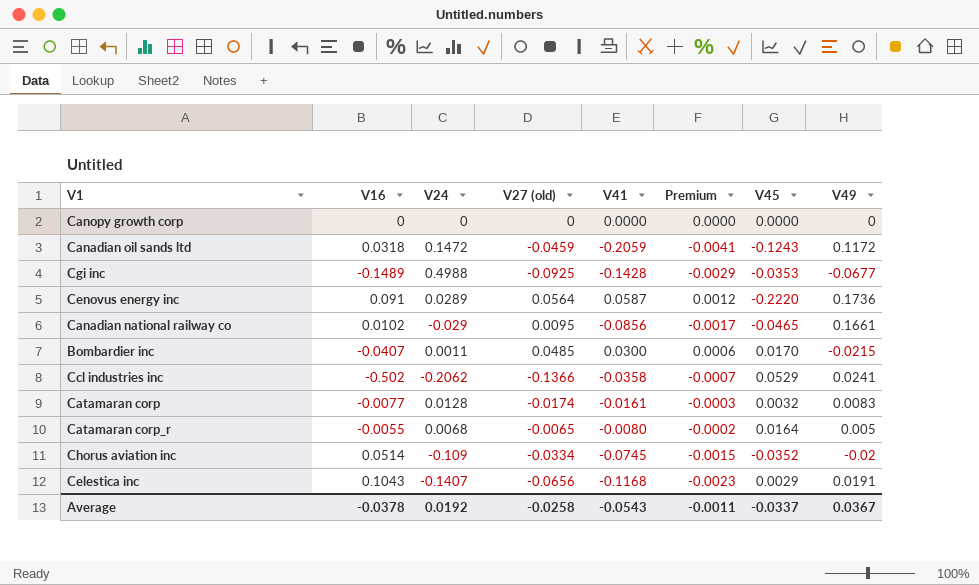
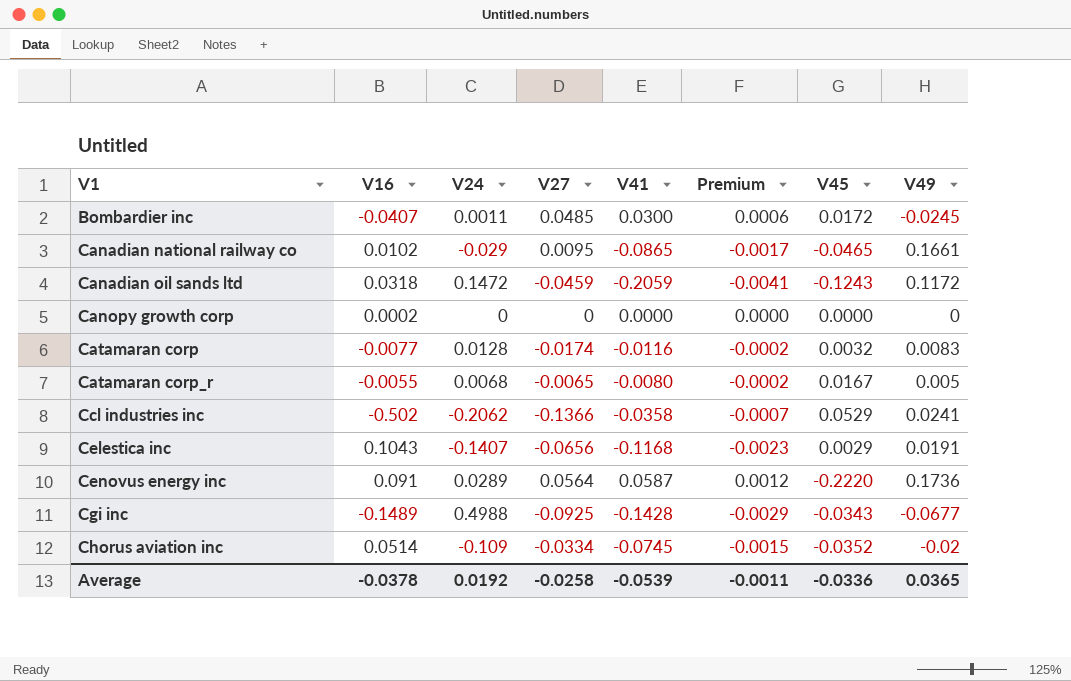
row order: none -> V1 ascending
column name: V27 (old) -> V27
Bombardier inc | V45: 0.0170 -> 0.0172
Bombardier inc | V49: -0.0215 -> -0.0245
Canadian national railway co | V41: -0.0856 -> -0.0865
Canopy growth corp | V16: 0 -> 0.0002
Catamaran corp | V41: -0.0161 -> -0.0116
Catamaran corp | Premium: -0.0003 -> -0.0002
Catamaran corp_r | V45: 0.0164 -> 0.0167
Cgi inc | V45: -0.0353 -> -0.0343
Average | V41: -0.0543 -> -0.0539
Average | V45: -0.0337 -> -0.0336
Average | V49: 0.0367 -> 0.0365

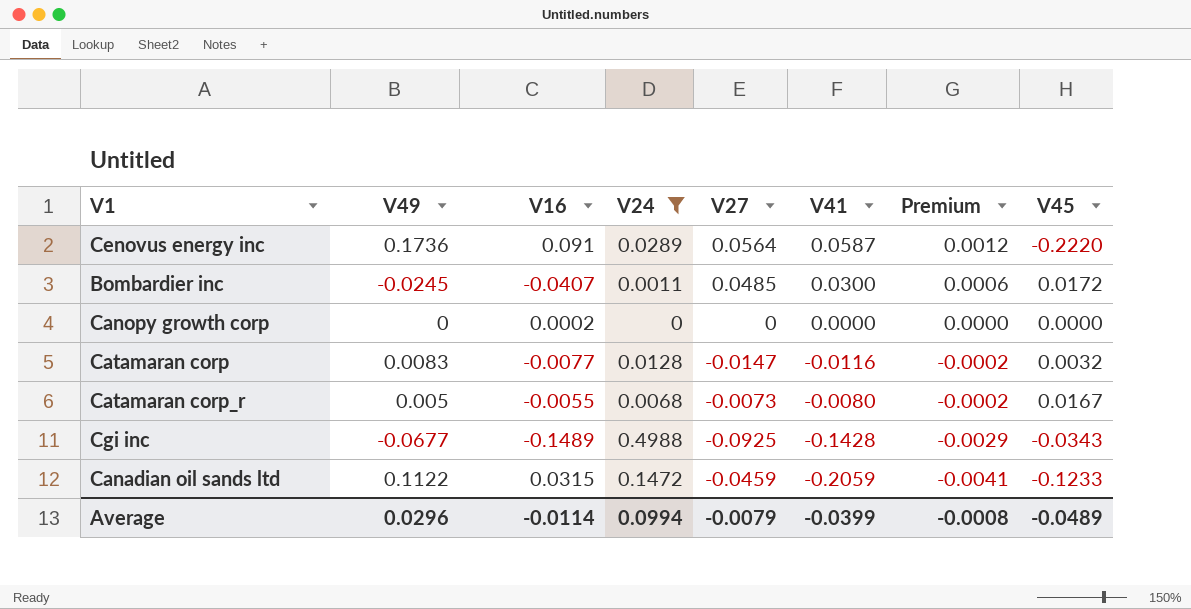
filter: none -> V24 >= 0
row order: V1 ascending -> Premium descending
column V49 | position: 8 -> 2
Catamaran corp | V27: -0.0174 -> -0.0147
Catamaran corp_r | V27: -0.0065 -> -0.0073
Canadian oil sands ltd | V49: 0.1172 -> 0.1122
Canadian oil sands ltd | V16: 0.0318 -> 0.0315
Canadian oil sands ltd | V45: -0.1243 -> -0.1233
Average | V49: 0.0365 -> 0.0296
Average | V16: -0.0378 -> -0.0114
Average | V24: 0.0192 -> 0.0994
Average | V27: -0.0258 -> -0.0079
Average | V41: -0.0539 -> -0.0399
Average | Premium: -0.0011 -> -0.0008
Average | V45: -0.0336 -> -0.0489

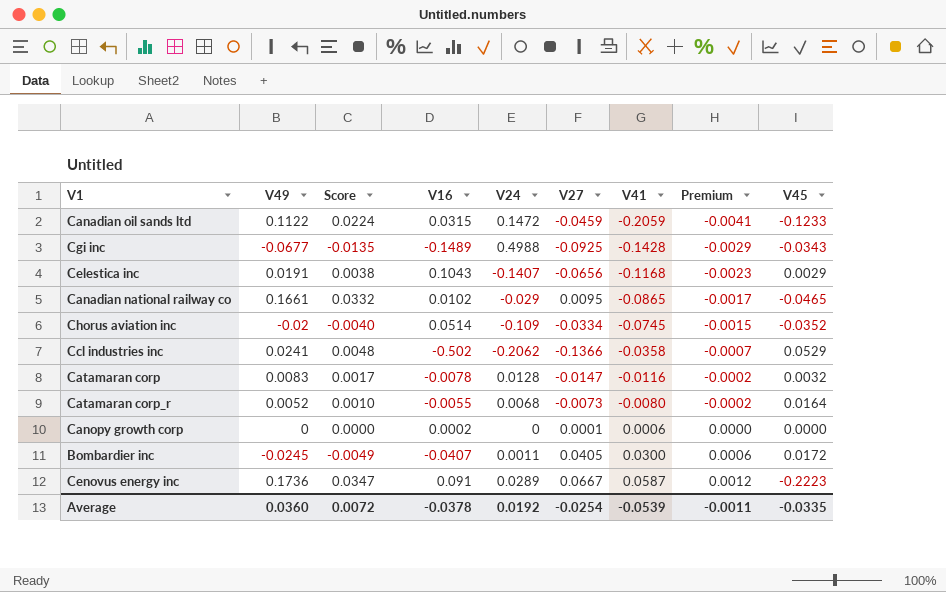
filter: V24 >= 0 -> none
row order: Premium descending -> V41 ascending
column Score | formula: none -> [V49] * 0.2
Catamaran corp | V16: -0.0077 -> -0.0078
Catamaran corp_r | V49: 0.005 -> 0.0052
Catamaran corp_r | V45: 0.0167 -> 0.0164
Canopy growth corp | V27: 0 -> 0.0001
Canopy growth corp | V41: 0.0000 -> 0.0006
Bombardier inc | V27: 0.0485 -> 0.0405
Cenovus energy inc | V27: 0.0564 -> 0.0667
Cenovus energy inc | V45: -0.2220 -> -0.2223
Average | V49: 0.0296 -> 0.0360
Average | V16: -0.0114 -> -0.0378
Average | V24: 0.0994 -> 0.0192
Average | V27: -0.0079 -> -0.0254
Average | V41: -0.0399 -> -0.0539
Average | Premium: -0.0008 -> -0.0011
Average | V45: -0.0489 -> -0.0335

